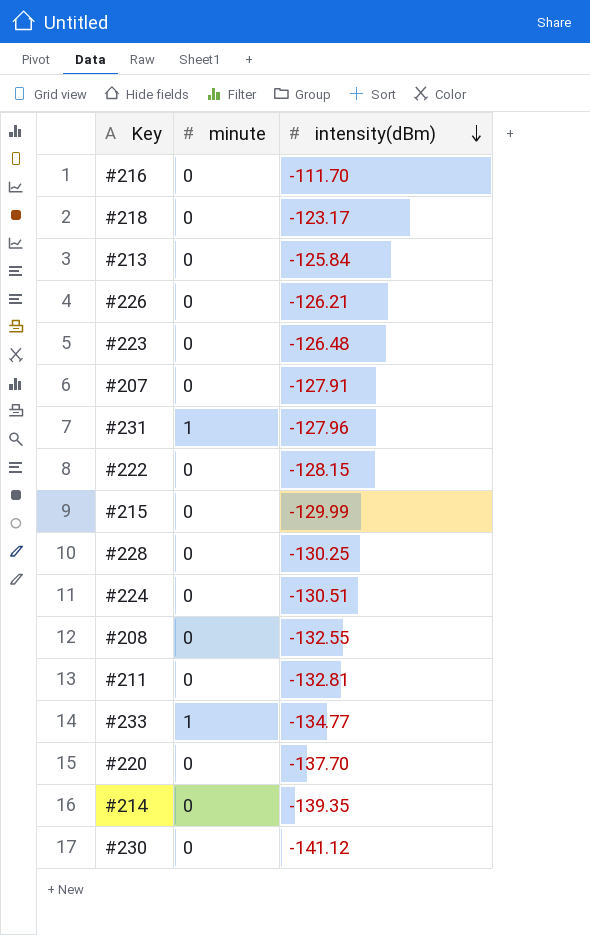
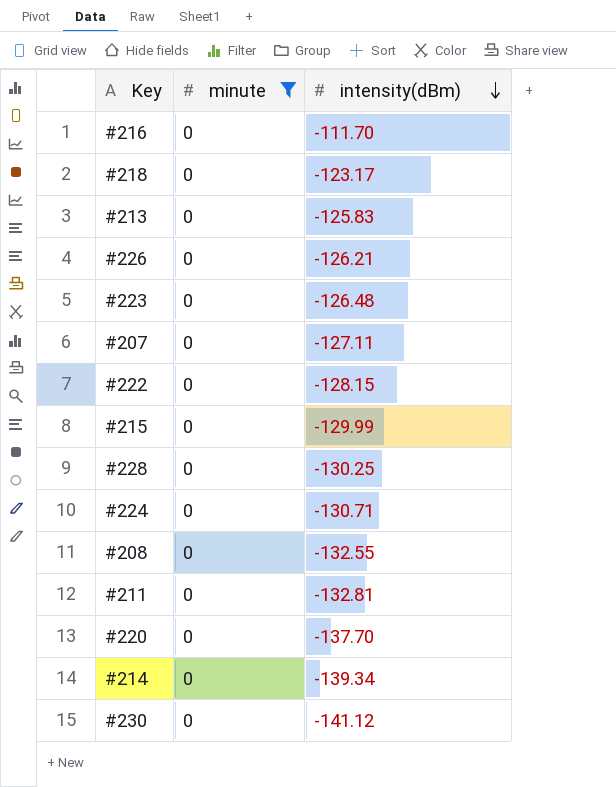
filter: none -> minute = 0
#213 | intensity(dBm): -125.84 -> -125.83
#207 | intensity(dBm): -127.91 -> -127.11
#224 | intensity(dBm): -130.51 -> -130.71
#214 | intensity(dBm): -139.35 -> -139.34

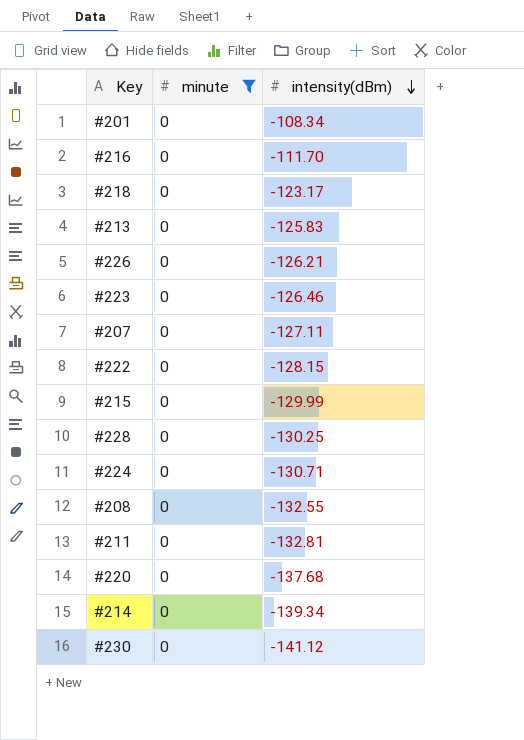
row #201: none -> 0 | -108.34
#223 | intensity(dBm): -126.48 -> -126.46
#220 | intensity(dBm): -137.70 -> -137.68

